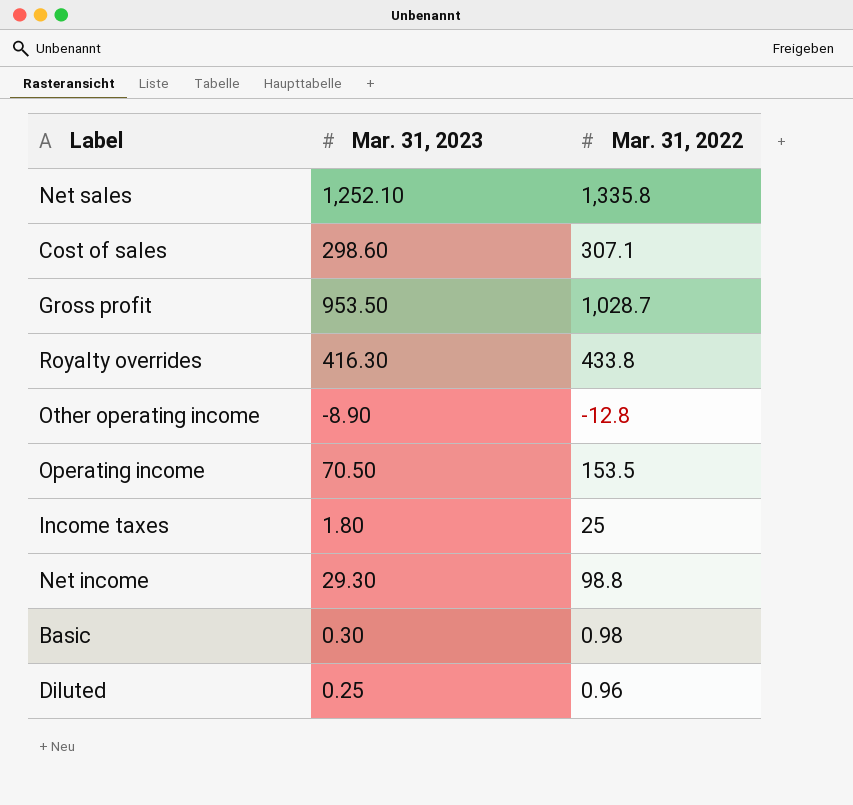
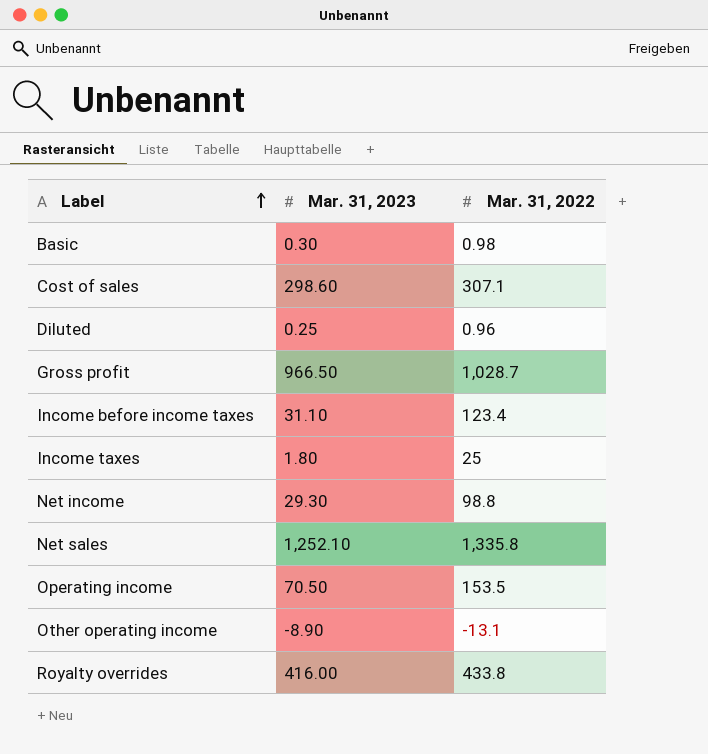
row order: none -> Label ascending
Gross profit | Mar. 31, 2023: 953.50 -> 966.50
row Income before income taxes: none -> 31.10 | 123.4
Other operating income | Mar. 31, 2022: -12.8 -> -13.1
Royalty overrides | Mar. 31, 2023: 416.30 -> 416.00

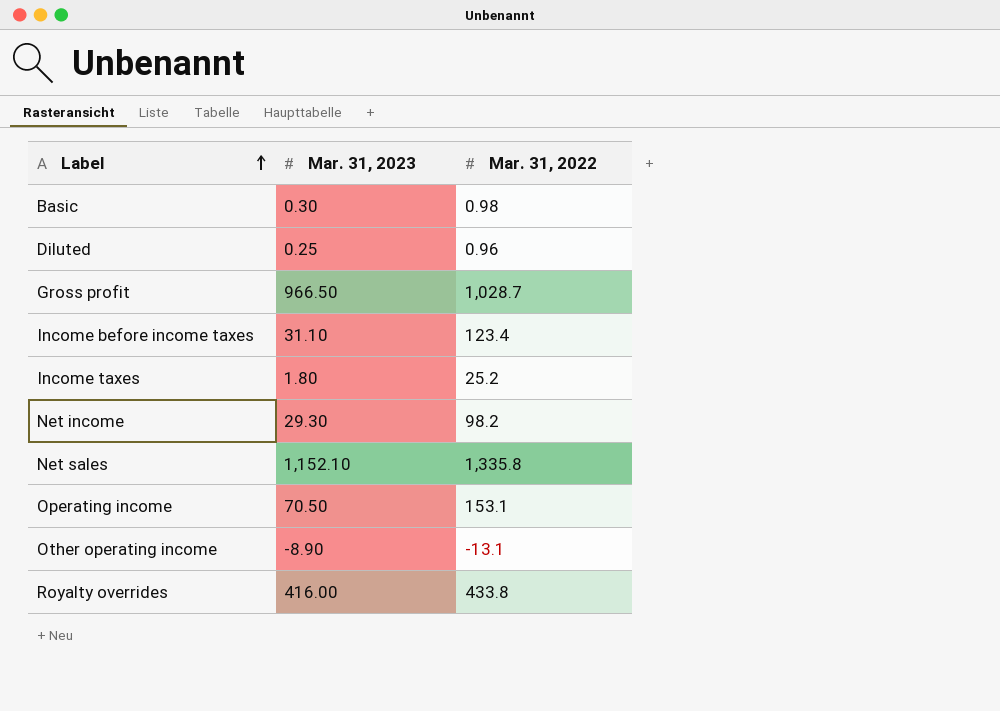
row Cost of sales: 298.60 | 307.1 -> none
Income taxes | Mar. 31, 2022: 25 -> 25.2
Net income | Mar. 31, 2022: 98.8 -> 98.2
Net sales | Mar. 31, 2023: 1,252.10 -> 1,152.10
Operating income | Mar. 31, 2022: 153.5 -> 153.1

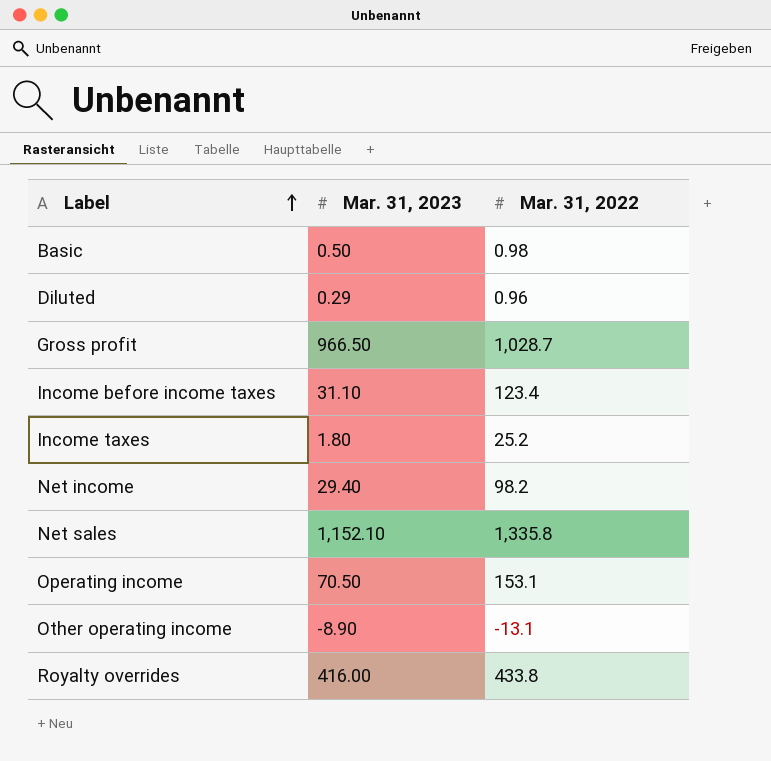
Basic | Mar. 31, 2023: 0.30 -> 0.50
Diluted | Mar. 31, 2023: 0.25 -> 0.29
Net income | Mar. 31, 2023: 29.30 -> 29.40

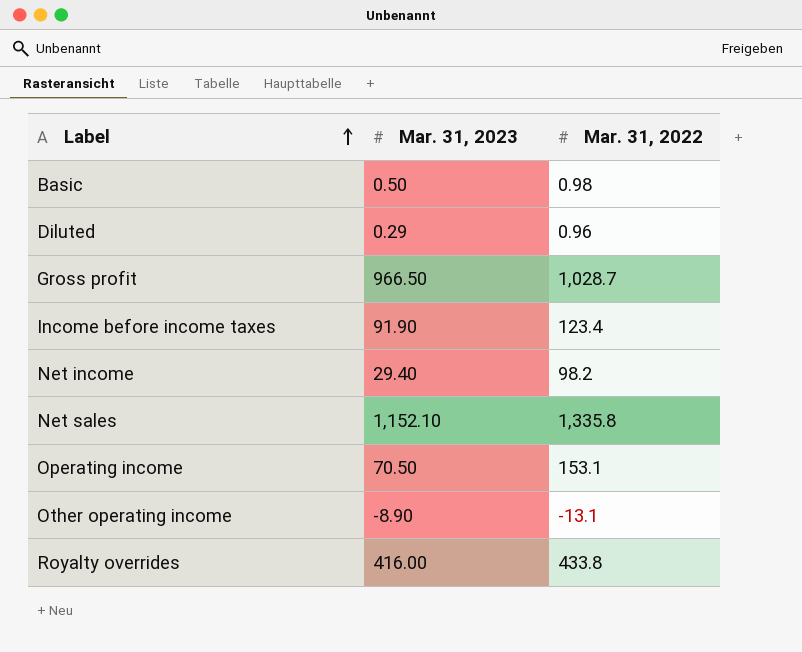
row Income taxes: 1.80 | 25.2 -> none
Income before income taxes | Mar. 31, 2023: 31.10 -> 91.90

